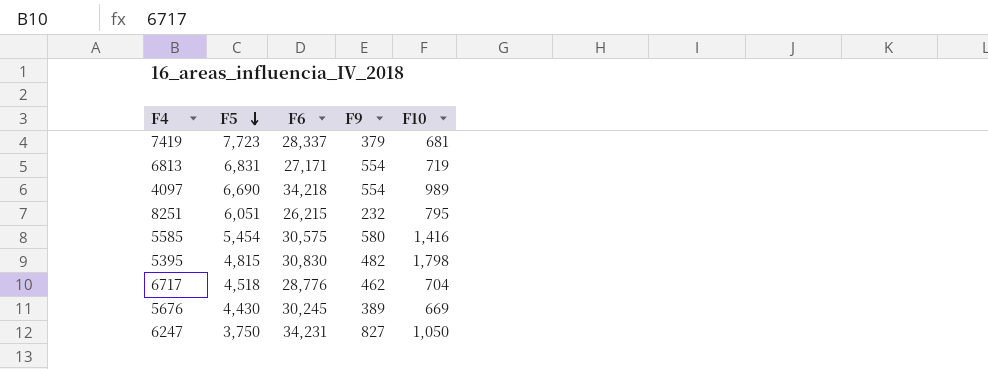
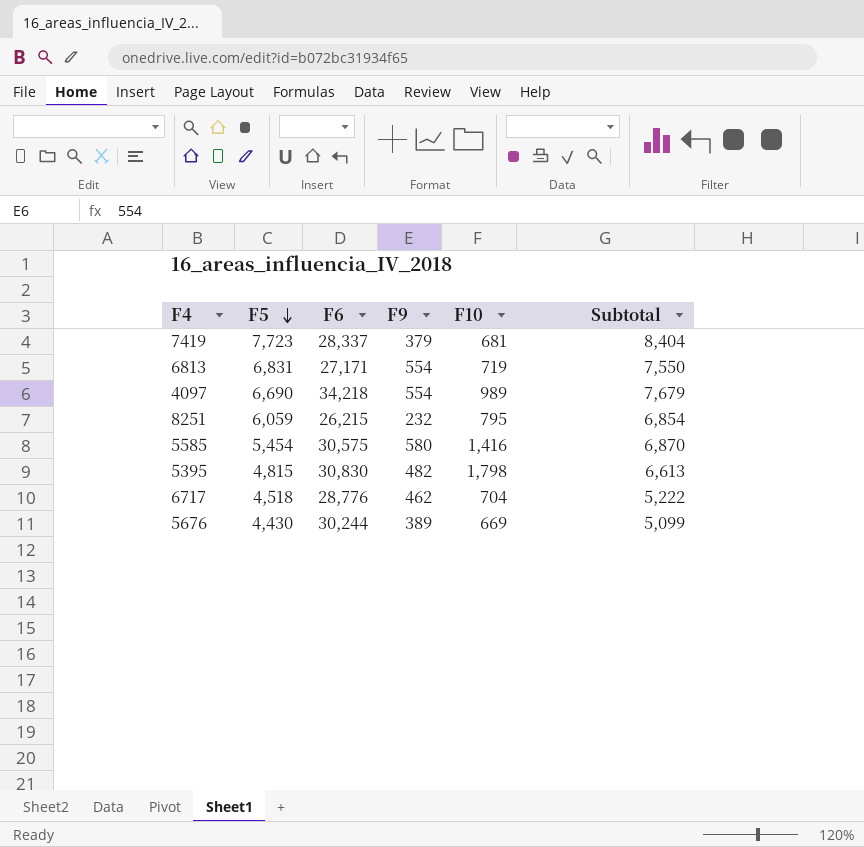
column Subtotal | formula: none -> [F5] + [F10]
row 6247: 3,750 | 34,231 | 827 | 1,050 -> none
8251 | F5: 6,051 -> 6,059
5676 | F6: 30,245 -> 30,244

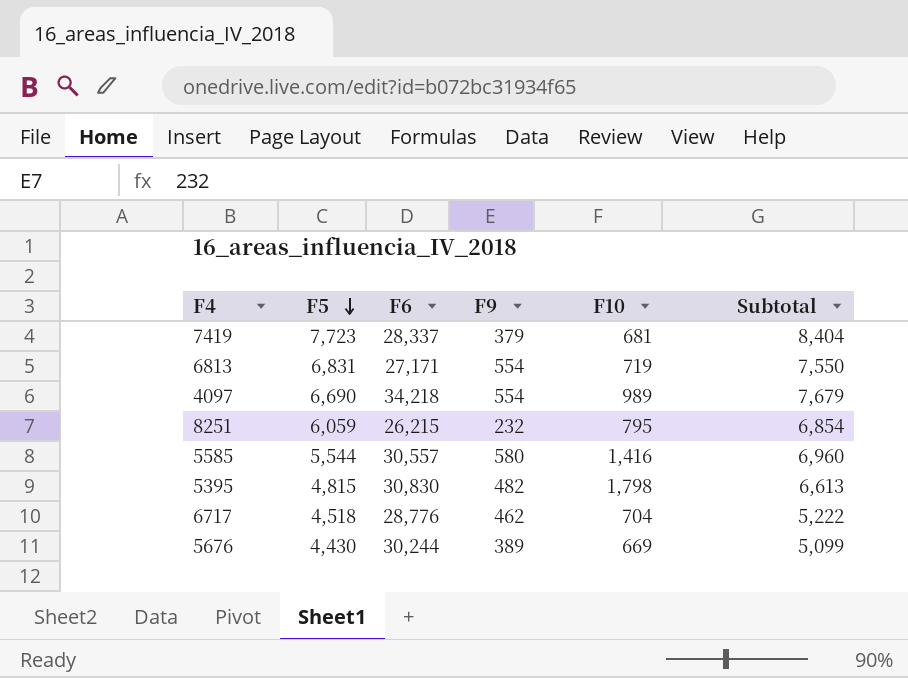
5585 | F5: 5,454 -> 5,544
5585 | F6: 30,575 -> 30,557
5585 | Subtotal: 6,870 -> 6,960

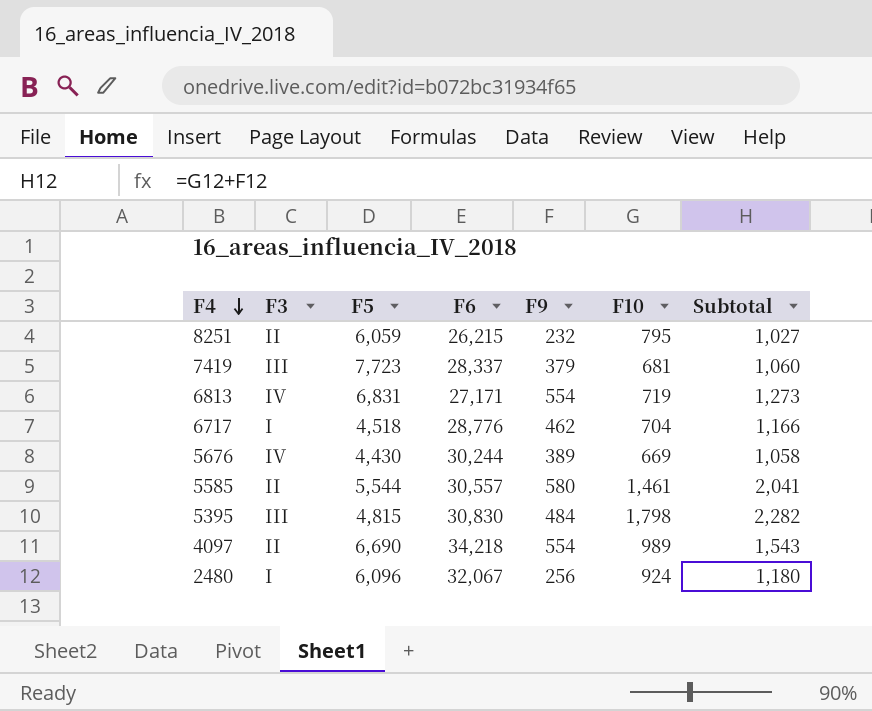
row order: F5 descending -> F4 descending
column F3 | position: none -> 2
column Subtotal | formula: [F5] + [F10] -> [F9] + [F10]
5585 | F10: 1,416 -> 1,461
5395 | F9: 482 -> 484
row 2480: none -> I | 6,096 | 32,067 | 256 | 924 | 1,180

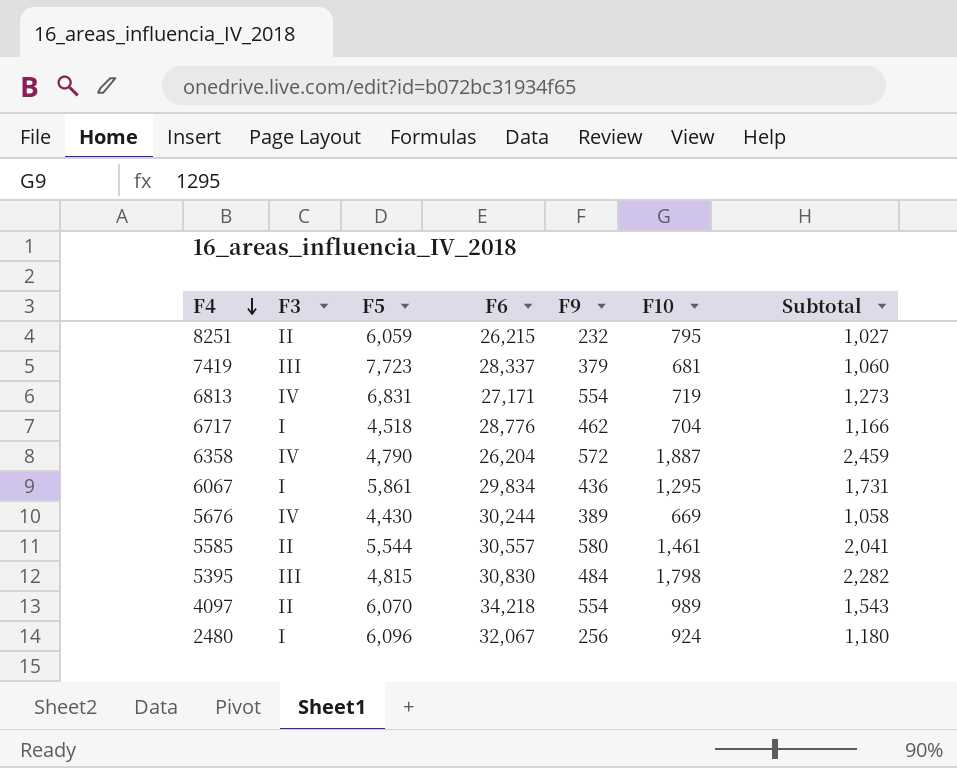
row 6358: none -> IV | 4,790 | 26,204 | 572 | 1,887 | 2,459
row 6067: none -> I | 5,861 | 29,834 | 436 | 1,295 | 1,731
4097 | F5: 6,690 -> 6,070

